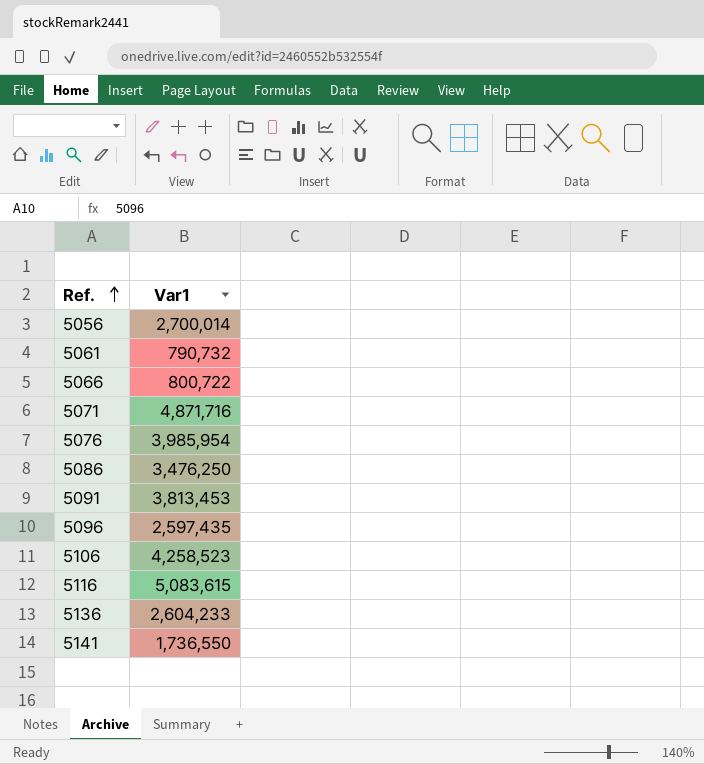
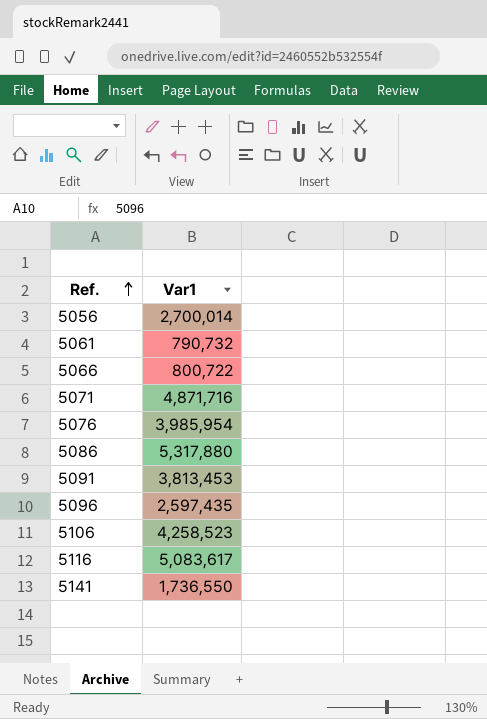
row 5136: 2,604,233 -> none
5086 | Var1: 3,476,250 -> 5,317,880
5116 | Var1: 5,083,615 -> 5,083,617

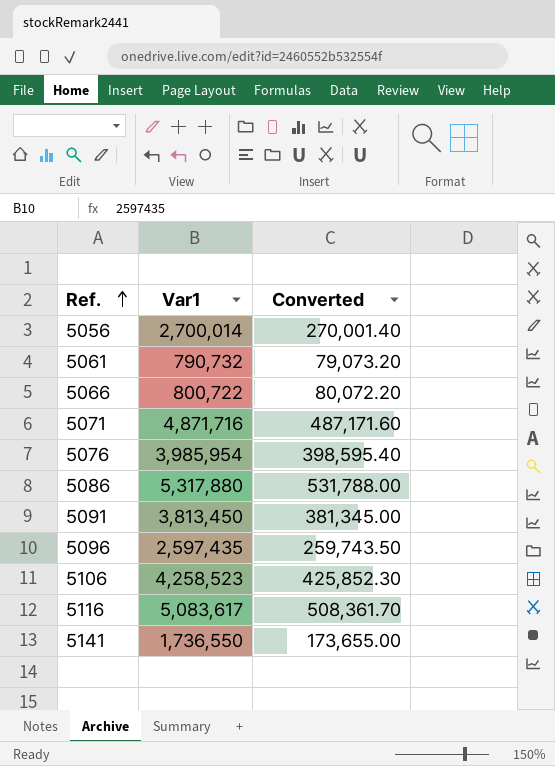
column Converted | formula: none -> [Var1] * 0.1
5091 | Var1: 3,813,453 -> 3,813,450

